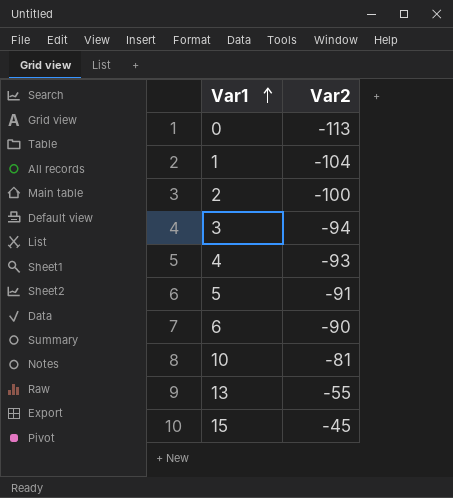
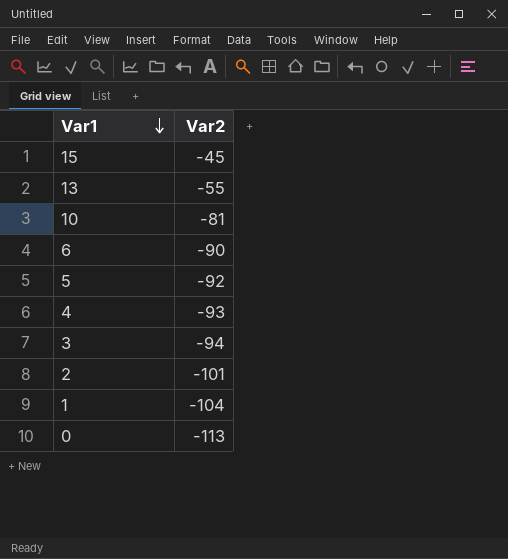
row order: Var1 ascending -> Var1 descending
5 | Var2: -91 -> -92
2 | Var2: -100 -> -101

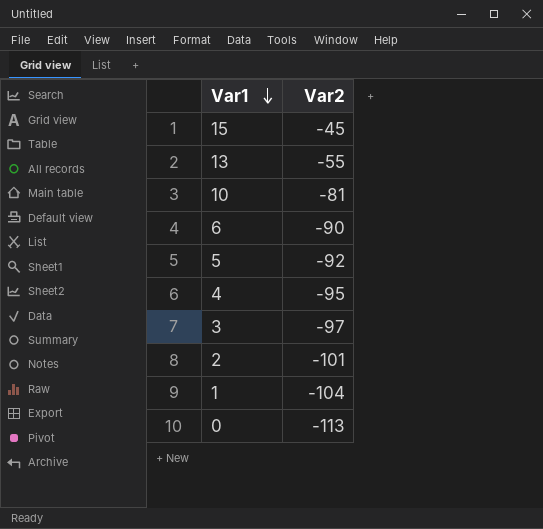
4 | Var2: -93 -> -95
3 | Var2: -94 -> -97

